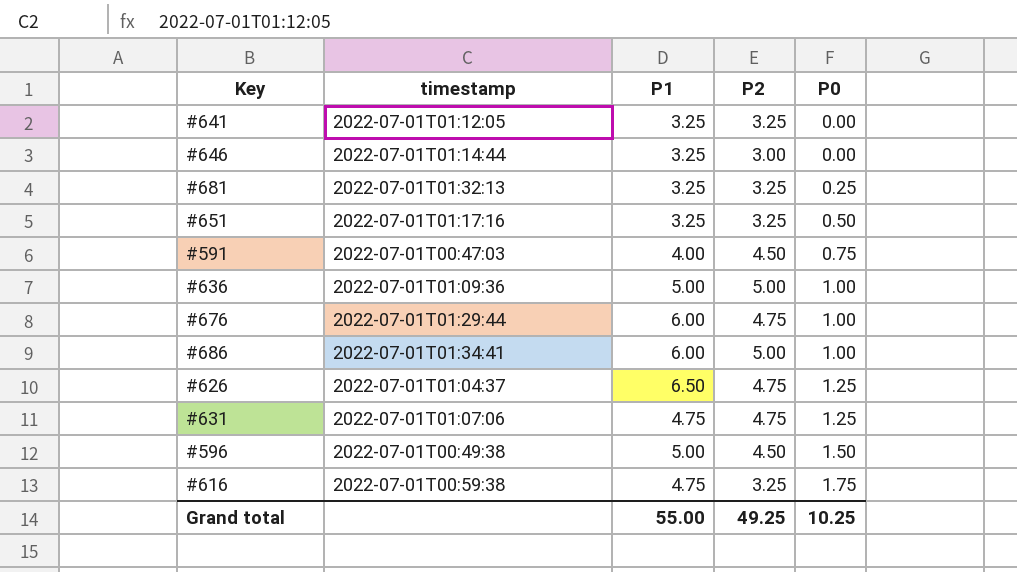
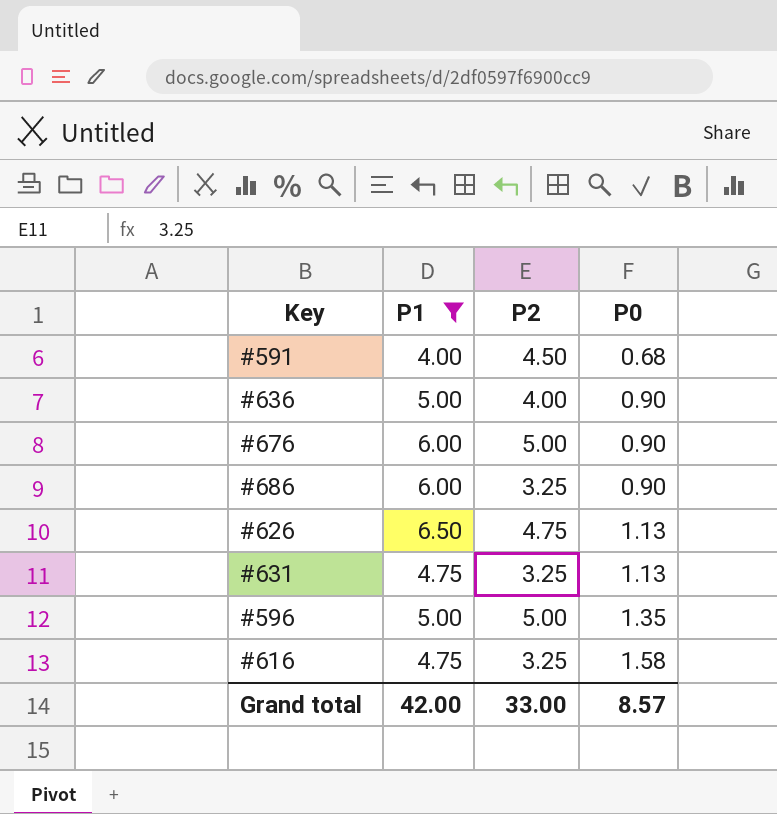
filter: none -> P1 != 3.25
column timestamp | position: 2 -> none
#591 | P0: 0.75 -> 0.68
#636 | P2: 5.00 -> 4.00
#636 | P0: 1.00 -> 0.90
#676 | P2: 4.75 -> 5.00
#676 | P0: 1.00 -> 0.90
#686 | P2: 5.00 -> 3.25
#686 | P0: 1.00 -> 0.90
#626 | P0: 1.25 -> 1.13
#631 | P2: 4.75 -> 3.25
#631 | P0: 1.25 -> 1.13
#596 | P2: 4.50 -> 5.00
#596 | P0: 1.50 -> 1.35
#616 | P0: 1.75 -> 1.58
Grand total | P1: 55.00 -> 42.00
Grand total | P2: 49.25 -> 33.00
Grand total | P0: 10.25 -> 8.57

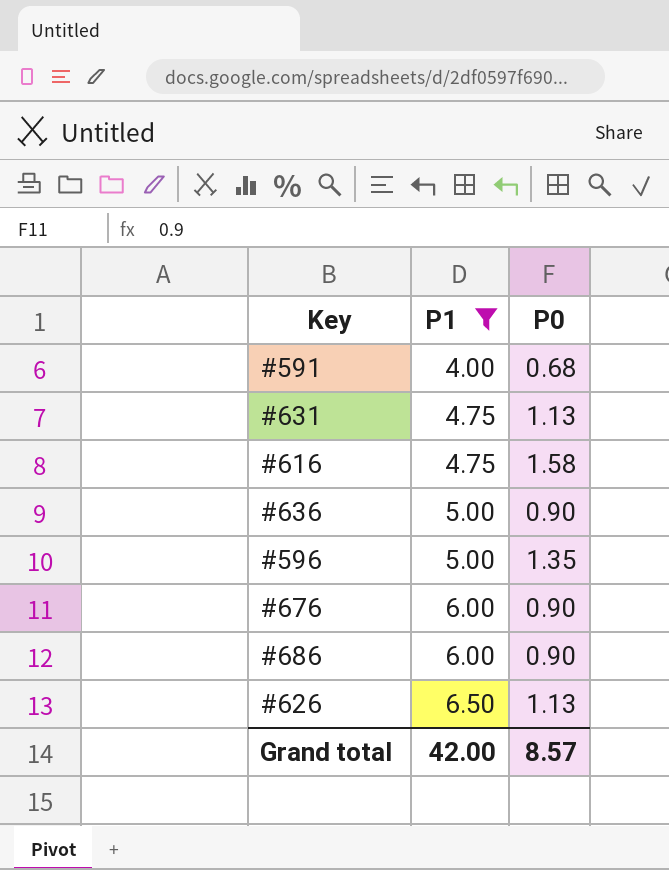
row order: P0 ascending -> P1 ascending
column P2 | position: 3 -> none

